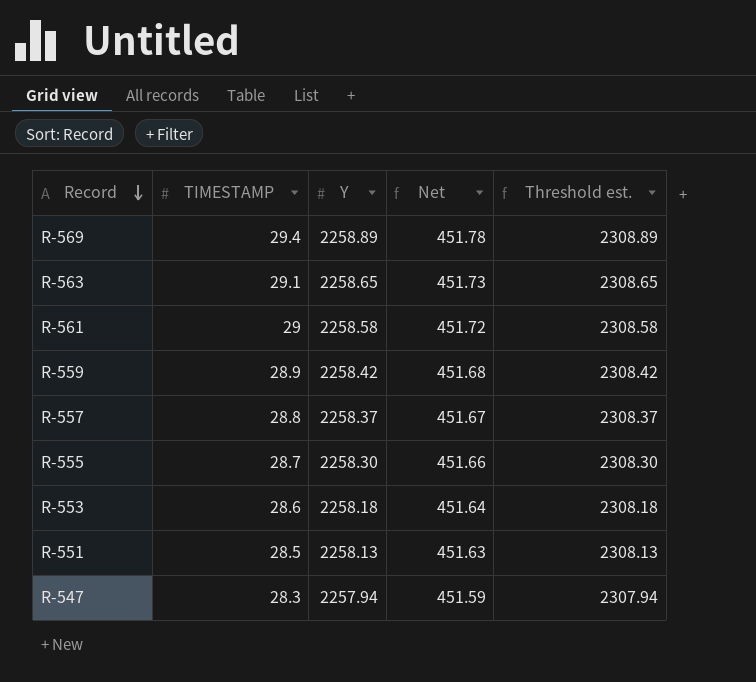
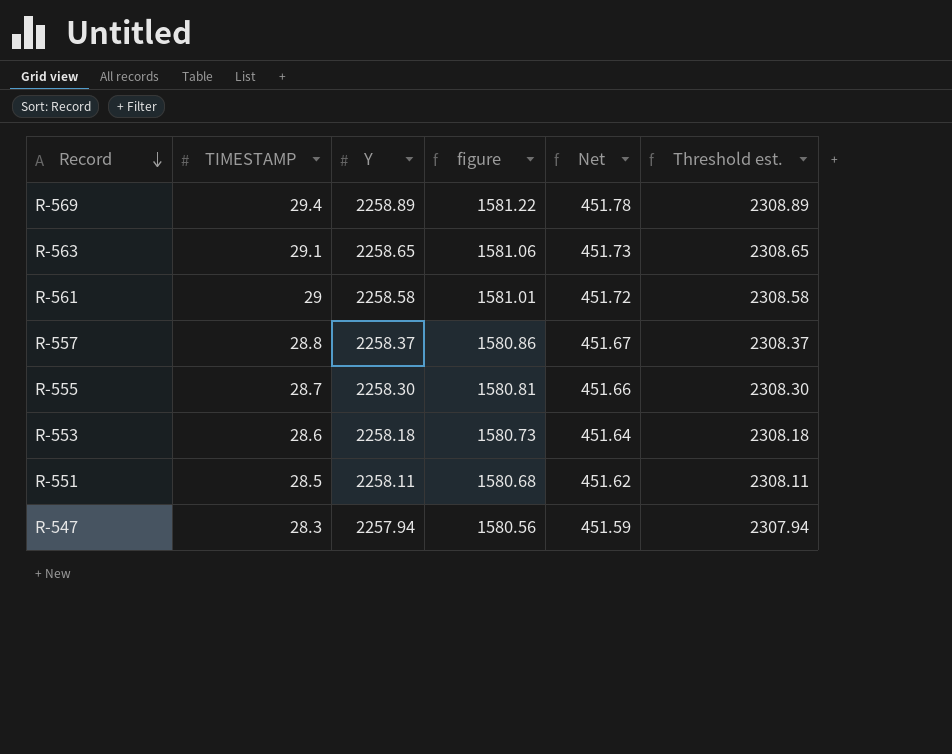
column figure | formula: none -> [Y] * 0.7
row R-559: 28.9 | 2258.42 | 451.68 | 2308.42 -> none
R-551 | Y: 2258.13 -> 2258.11
R-551 | Net: 451.63 -> 451.62
R-551 | Threshold est.: 2308.13 -> 2308.11

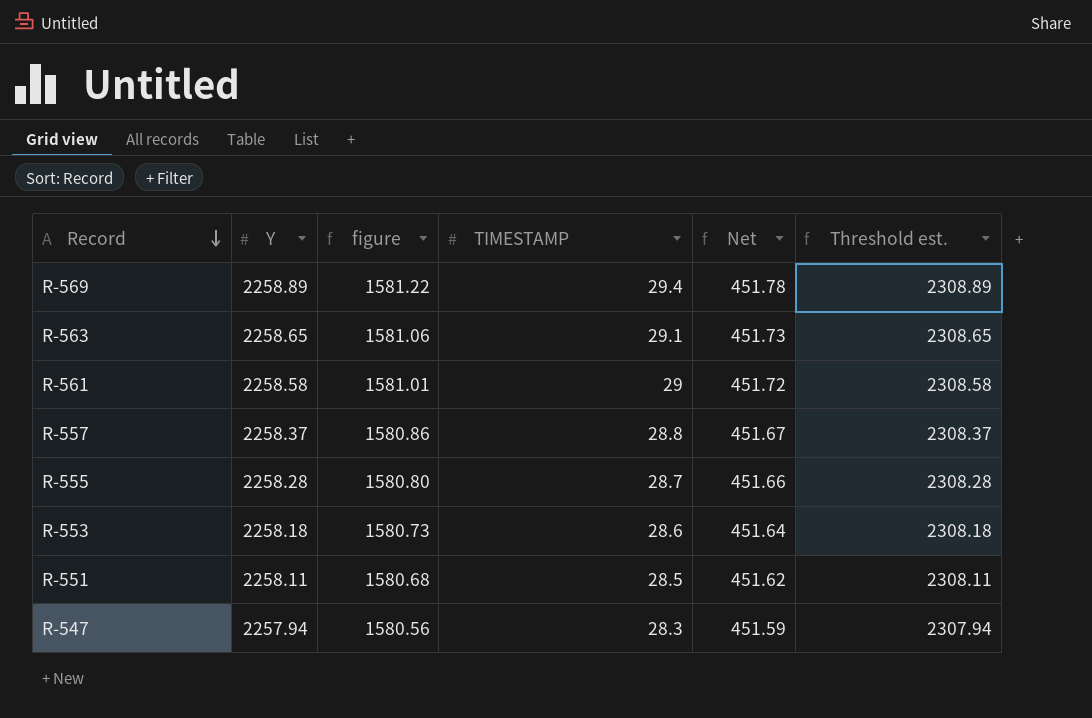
column TIMESTAMP | position: 2 -> 4
R-555 | Y: 2258.30 -> 2258.28
R-555 | figure: 1580.81 -> 1580.80
R-555 | Threshold est.: 2308.30 -> 2308.28

